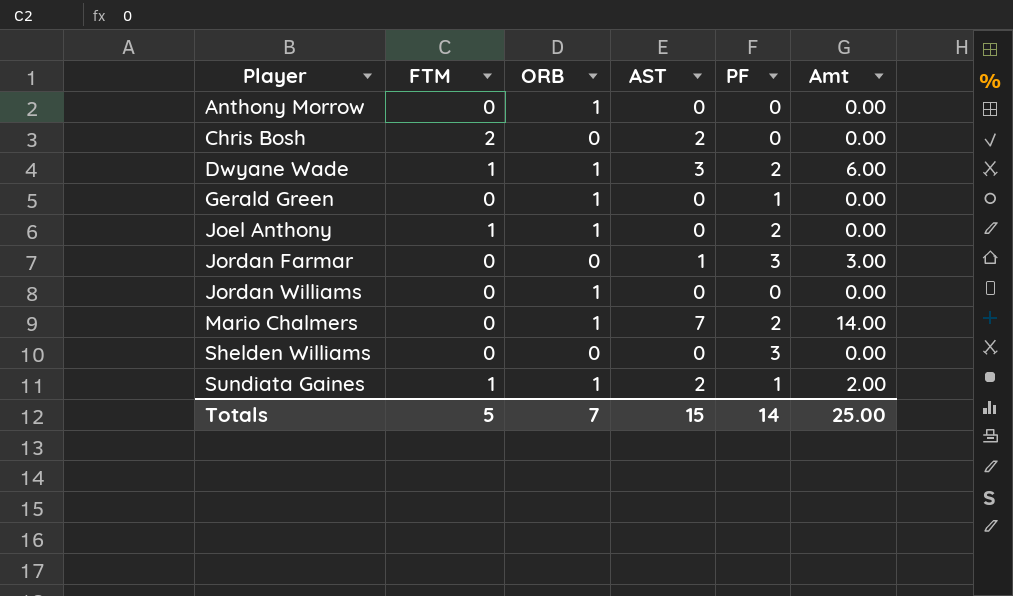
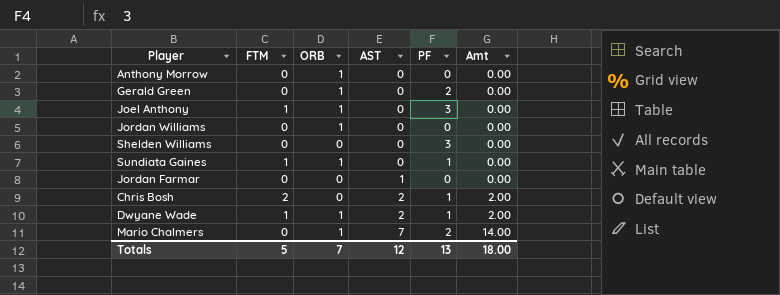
row order: Player ascending -> AST ascending
Gerald Green | PF: 1 -> 2
Joel Anthony | PF: 2 -> 3
Sundiata Gaines | AST: 2 -> 0
Sundiata Gaines | Amt: 2.00 -> 0.00
Jordan Farmar | PF: 3 -> 0
Jordan Farmar | Amt: 3.00 -> 0.00
Chris Bosh | PF: 0 -> 1
Chris Bosh | Amt: 0.00 -> 2.00
Dwyane Wade | AST: 3 -> 2
Dwyane Wade | PF: 2 -> 1
Dwyane Wade | Amt: 6.00 -> 2.00
Totals | AST: 15 -> 12
Totals | PF: 14 -> 13
Totals | Amt: 25.00 -> 18.00

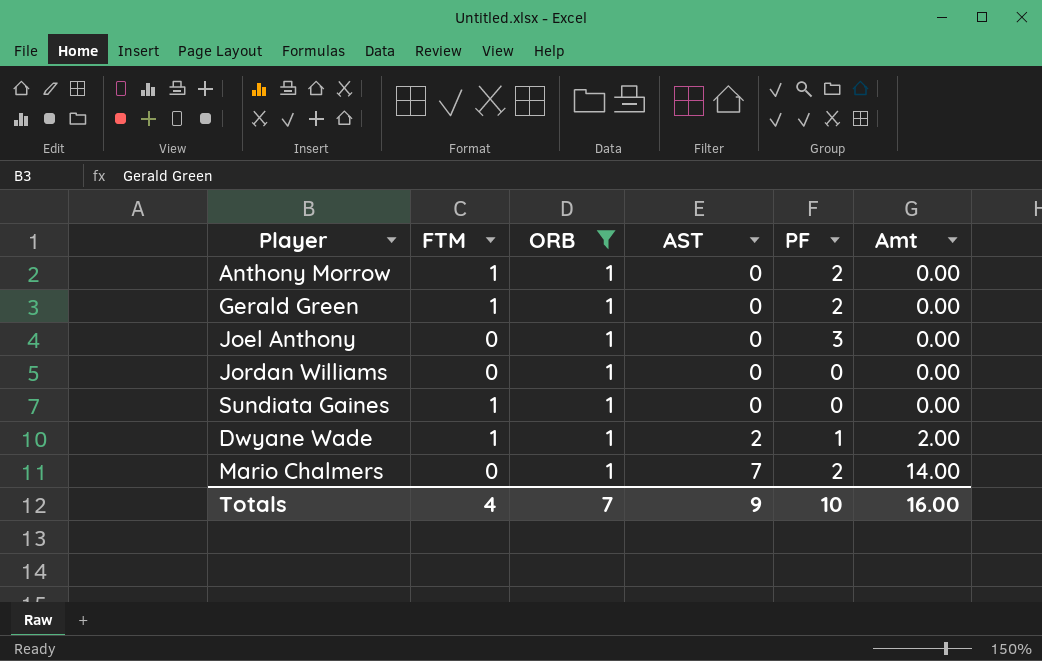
filter: none -> ORB = 1
Anthony Morrow | FTM: 0 -> 1
Anthony Morrow | PF: 0 -> 2
Gerald Green | FTM: 0 -> 1
Joel Anthony | FTM: 1 -> 0
Sundiata Gaines | PF: 1 -> 0
Totals | FTM: 5 -> 4
Totals | AST: 12 -> 9
Totals | PF: 13 -> 10
Totals | Amt: 18.00 -> 16.00

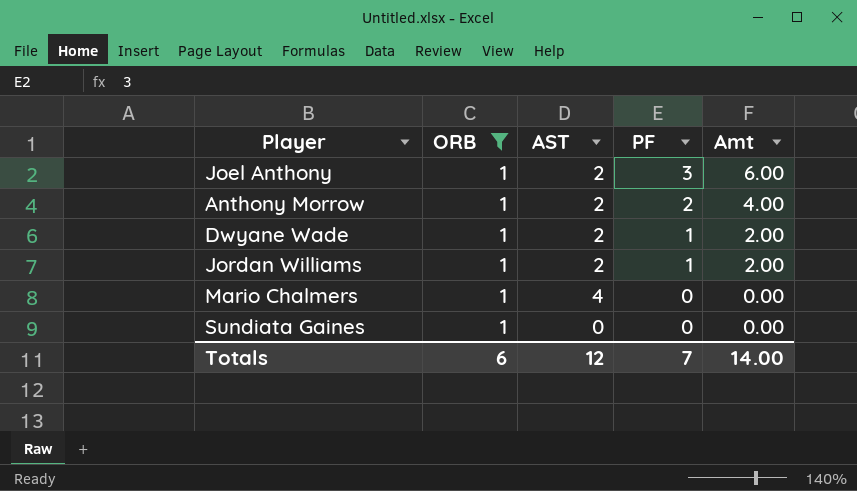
row order: AST ascending -> PF descending
column FTM | position: 2 -> none
row Gerald Green: 1 | 1 | 0 | 2 | 0.00 -> none
Joel Anthony | AST: 0 -> 2
Joel Anthony | Amt: 0.00 -> 6.00
Anthony Morrow | AST: 0 -> 2
Anthony Morrow | Amt: 0.00 -> 4.00
Jordan Williams | AST: 0 -> 2
Jordan Williams | PF: 0 -> 1
Jordan Williams | Amt: 0.00 -> 2.00
Mario Chalmers | AST: 7 -> 4
Mario Chalmers | PF: 2 -> 0
Mario Chalmers | Amt: 14.00 -> 0.00
Totals | ORB: 7 -> 6
Totals | AST: 9 -> 12
Totals | PF: 10 -> 7
Totals | Amt: 16.00 -> 14.00

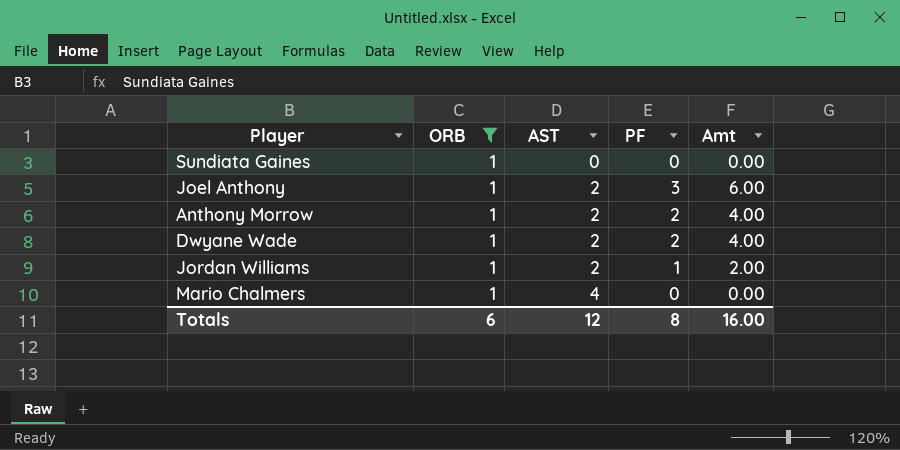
row order: PF descending -> AST ascending
Dwyane Wade | PF: 1 -> 2
Dwyane Wade | Amt: 2.00 -> 4.00
Totals | PF: 7 -> 8
Totals | Amt: 14.00 -> 16.00

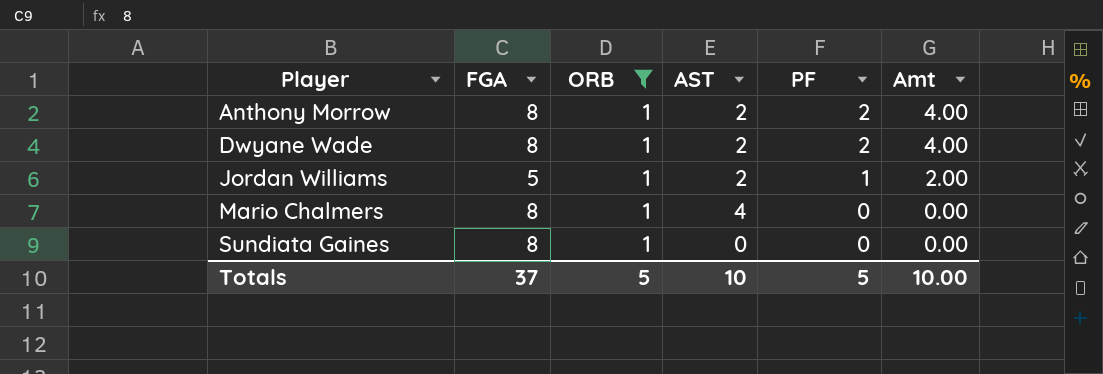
row order: AST ascending -> Player ascending
column FGA | position: none -> 2
row Joel Anthony: 1 | 2 | 3 | 6.00 -> none
Totals | ORB: 6 -> 5
Totals | AST: 12 -> 10
Totals | PF: 8 -> 5
Totals | Amt: 16.00 -> 10.00

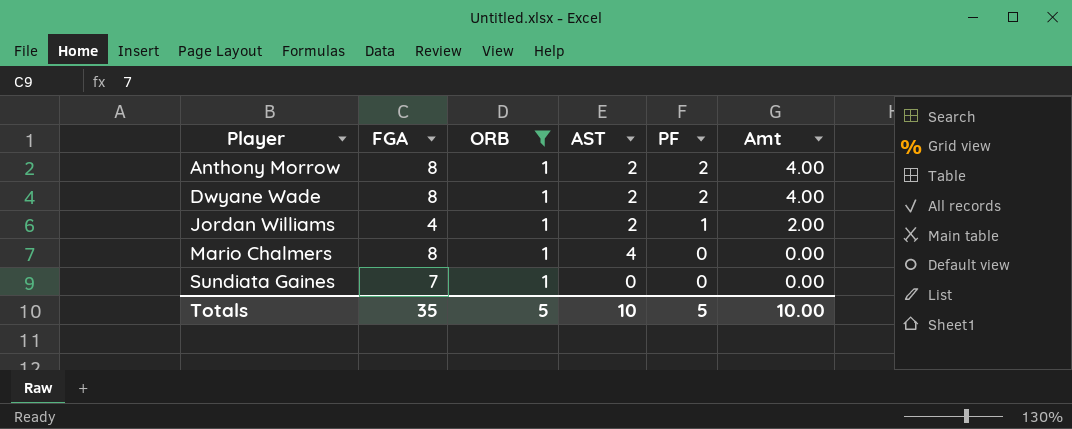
Jordan Williams | FGA: 5 -> 4
Sundiata Gaines | FGA: 8 -> 7
Totals | FGA: 37 -> 35

